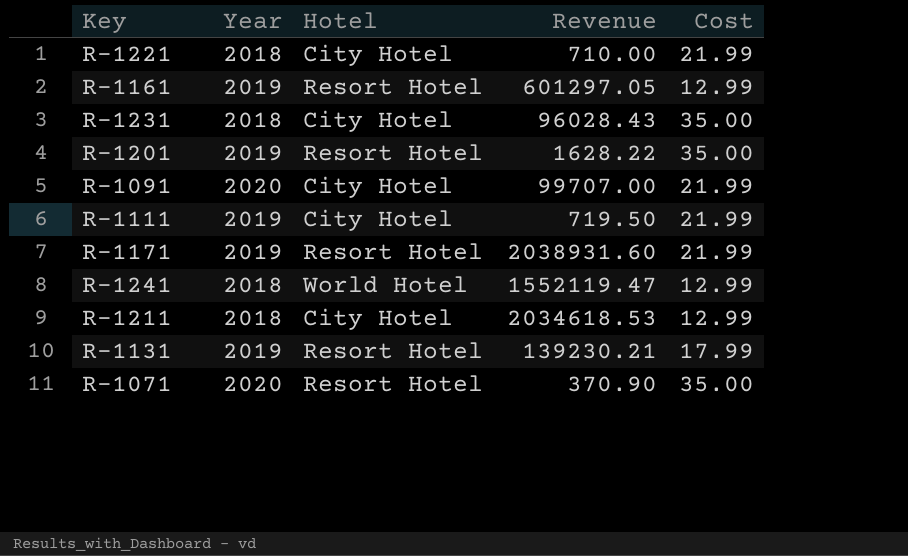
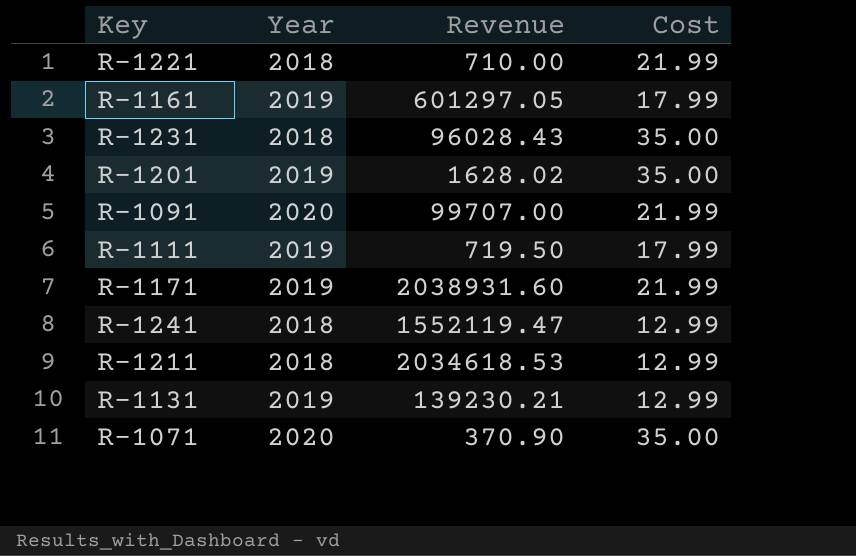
column Hotel | position: 3 -> none
R-1161 | Cost: 12.99 -> 17.99
R-1201 | Revenue: 1628.22 -> 1628.02
R-1111 | Cost: 21.99 -> 17.99
R-1131 | Cost: 17.99 -> 12.99

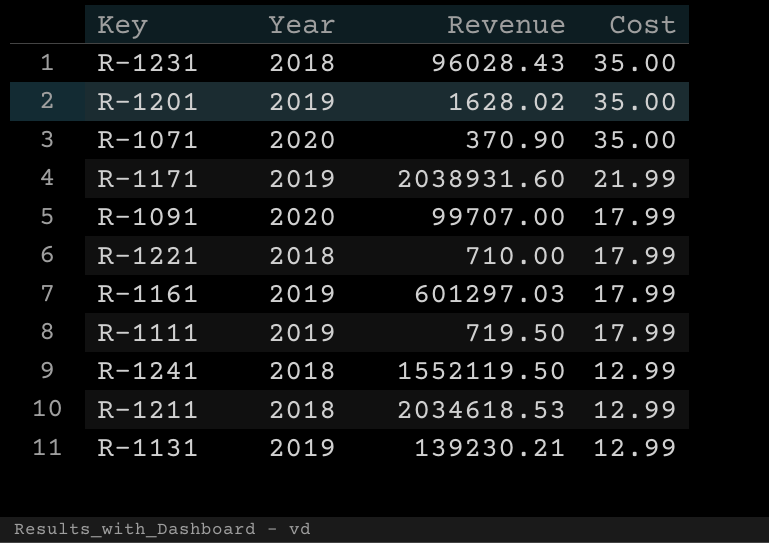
row order: none -> Cost descending
R-1091 | Cost: 21.99 -> 17.99
R-1221 | Cost: 21.99 -> 17.99
R-1161 | Revenue: 601297.05 -> 601297.03
R-1241 | Revenue: 1552119.47 -> 1552119.50

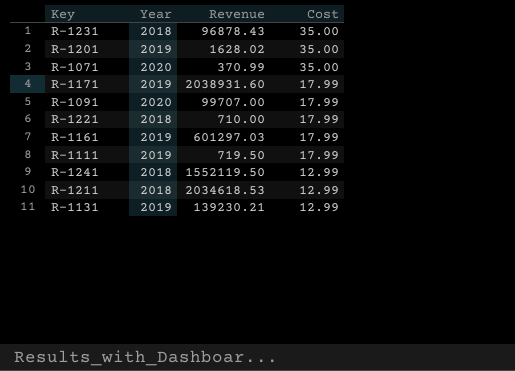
R-1231 | Revenue: 96028.43 -> 96878.43
R-1071 | Revenue: 370.90 -> 370.99
R-1171 | Cost: 21.99 -> 17.99

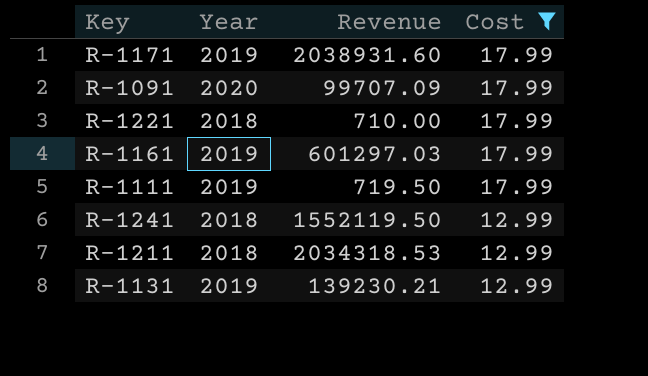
filter: none -> Cost != 35.00
R-1091 | Revenue: 99707.00 -> 99707.09
R-1211 | Revenue: 2034618.53 -> 2034318.53

